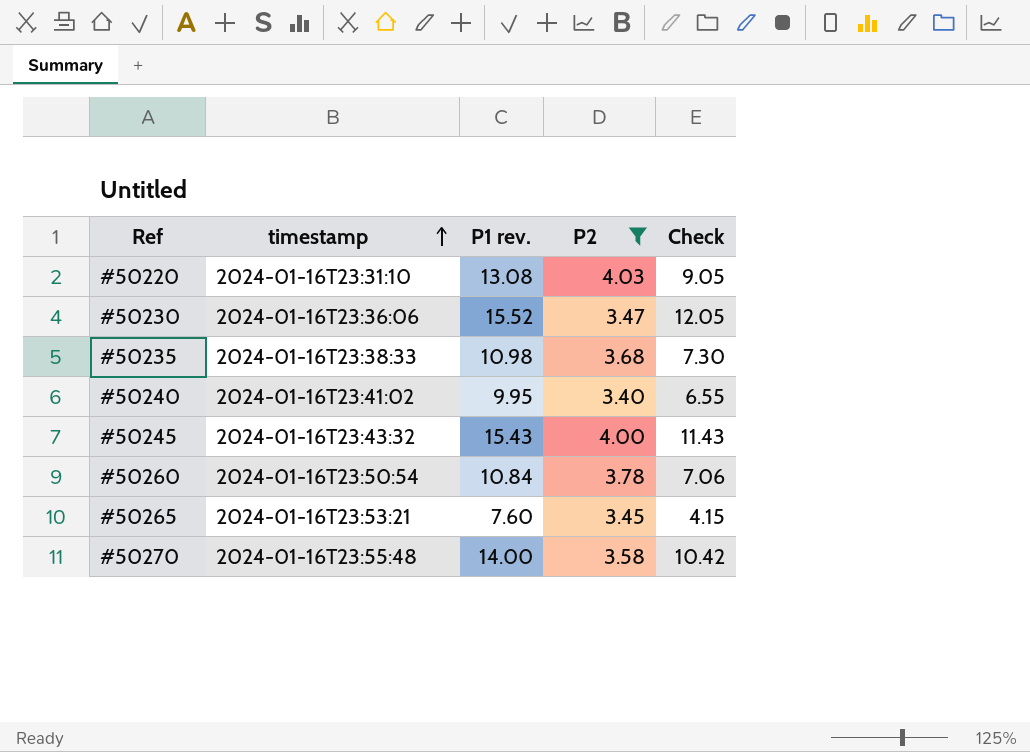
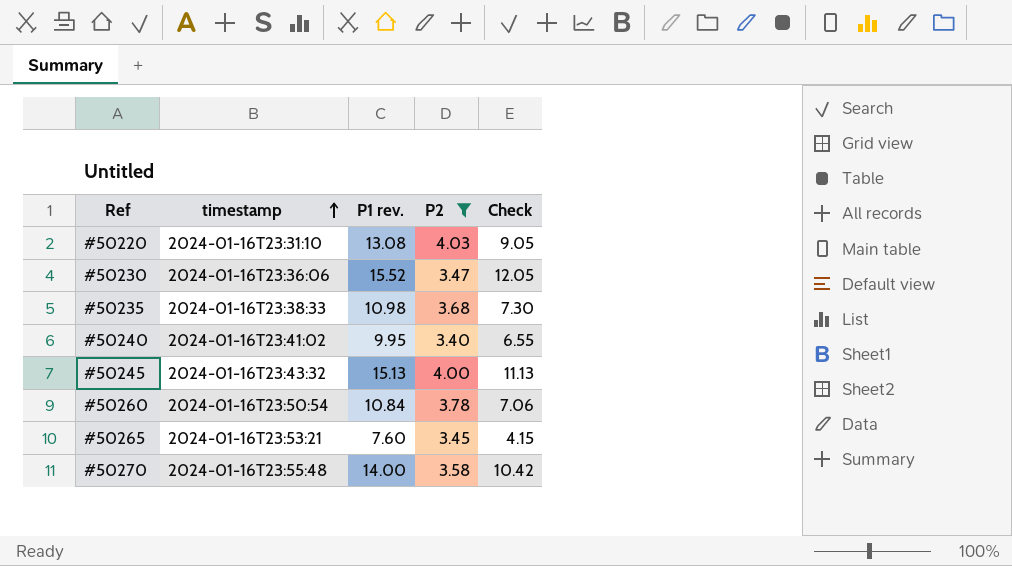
#50245 | P1 rev.: 15.43 -> 15.13
#50245 | Check: 11.43 -> 11.13

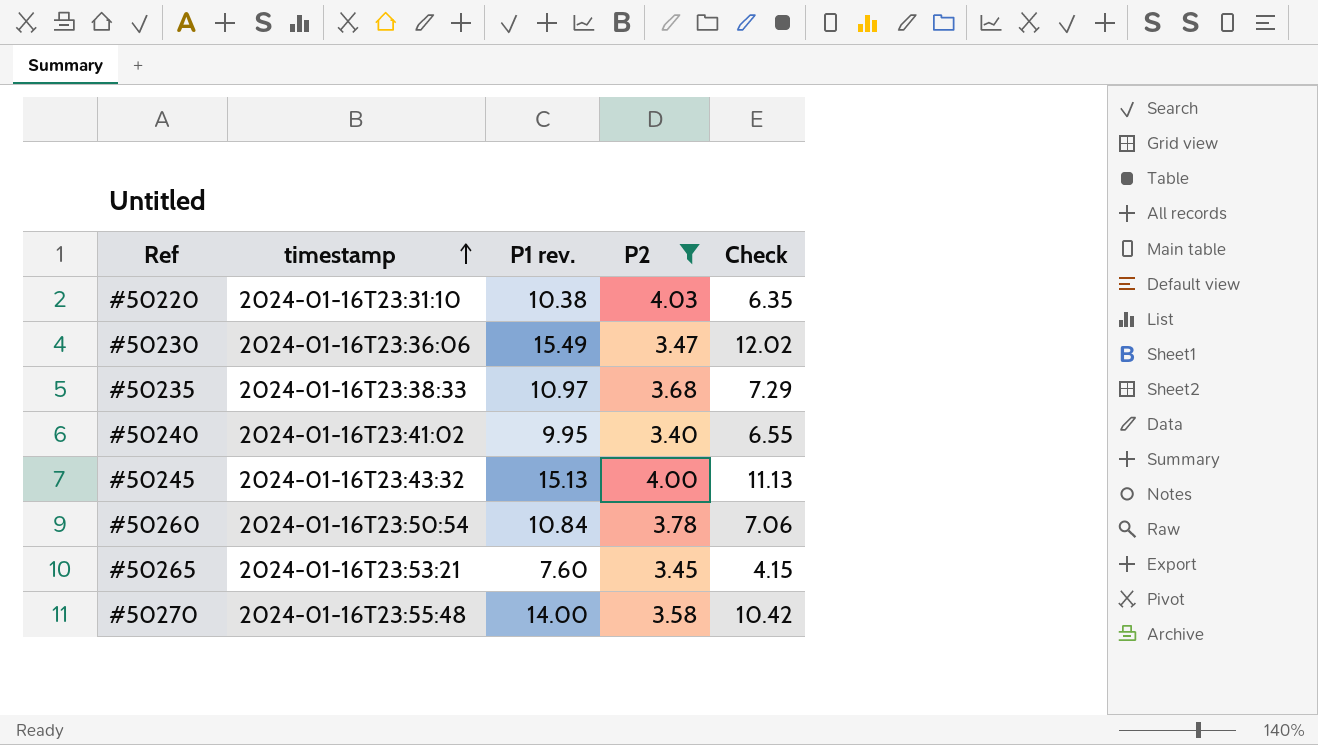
#50220 | P1 rev.: 13.08 -> 10.38
#50220 | Check: 9.05 -> 6.35
#50230 | P1 rev.: 15.52 -> 15.49
#50230 | Check: 12.05 -> 12.02
#50235 | P1 rev.: 10.98 -> 10.97
#50235 | Check: 7.30 -> 7.29

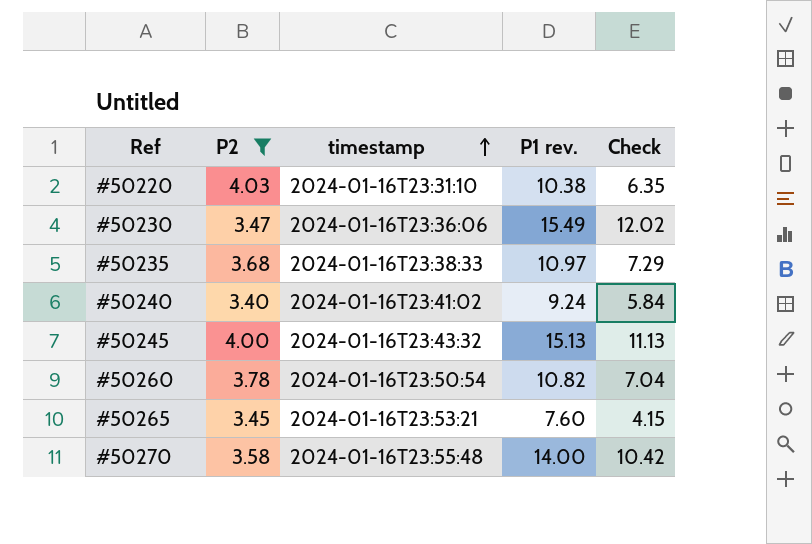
column P2 | position: 4 -> 2
#50240 | P1 rev.: 9.95 -> 9.24
#50240 | Check: 6.55 -> 5.84
#50260 | P1 rev.: 10.84 -> 10.82
#50260 | Check: 7.06 -> 7.04

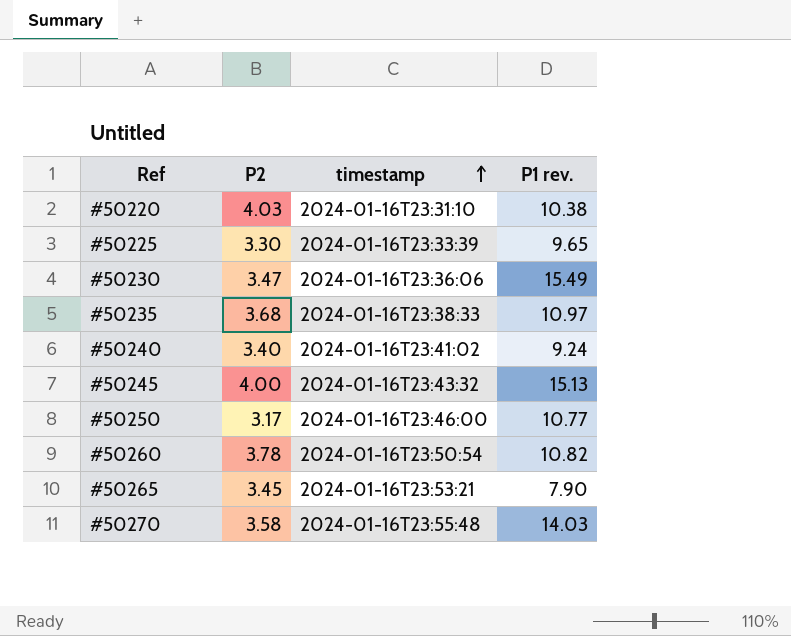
filter: P2 >= 3.40 -> none
column Check | formula: [P1 rev.] - [P2] -> none
#50265 | P1 rev.: 7.60 -> 7.90
#50270 | P1 rev.: 14.00 -> 14.03

